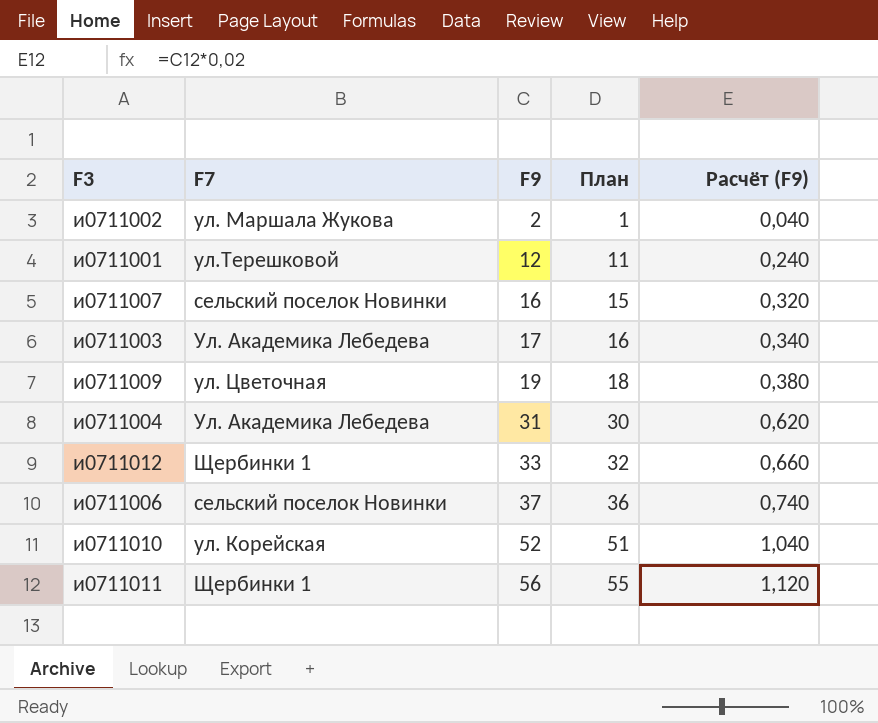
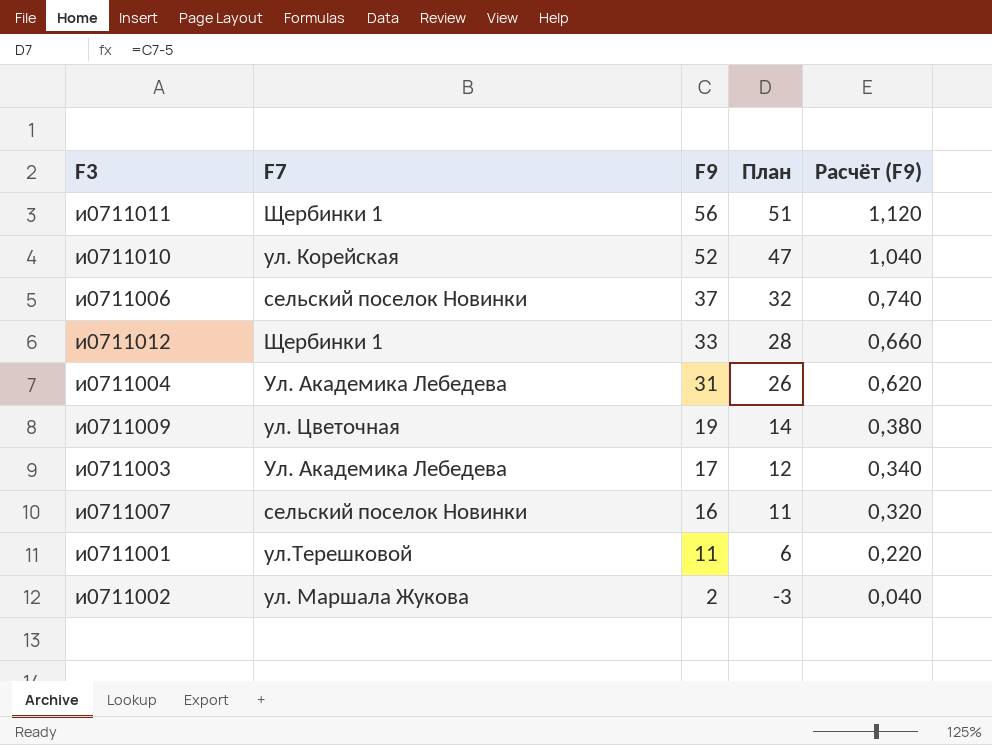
row order: F9 ascending -> F9 descending
column План | formula: [F9] - 1 -> [F9] - 5
и0711001 | F9: 12 -> 11
и0711001 | Расчёт (F9): 0,240 -> 0,220

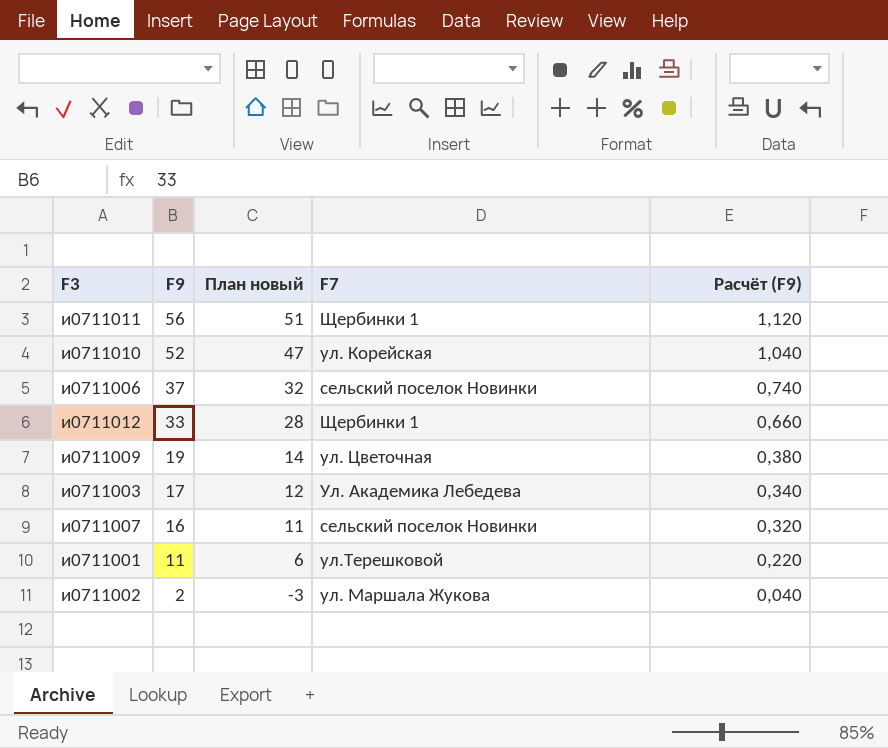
column name: План -> План новый
column F7 | position: 2 -> 4
row и0711004: Ул. Академика Лебедева | 31 | 26 | 0,620 -> none

